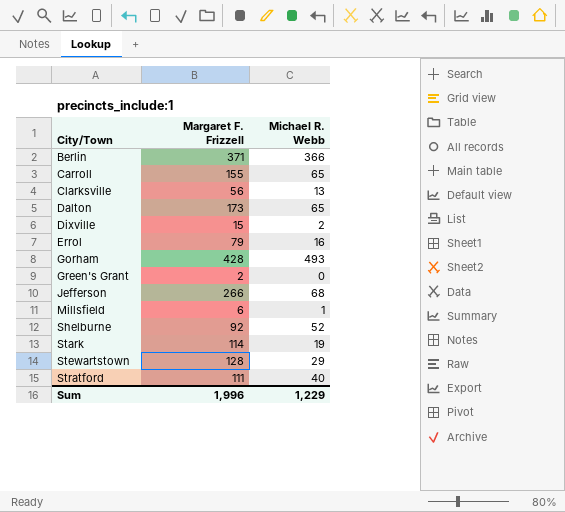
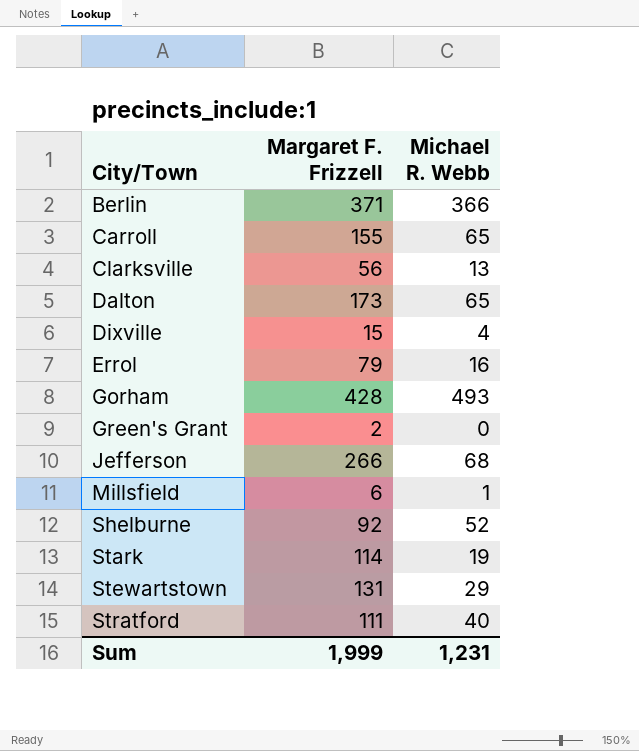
Dixville | Michael R. Webb: 2 -> 4
Stewartstown | Margaret F. Frizzell: 128 -> 131
Sum | Margaret F. Frizzell: 1,996 -> 1,999
Sum | Michael R. Webb: 1,229 -> 1,231

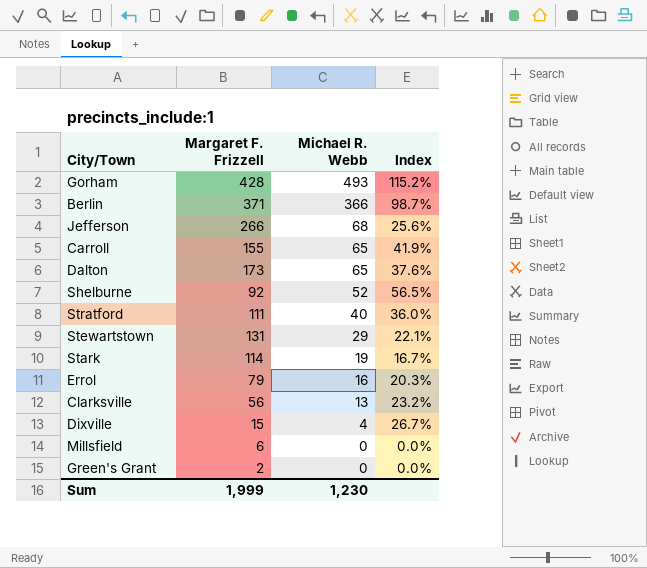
row order: City/Town ascending -> Michael R. Webb descending
column Index | formula: none -> [Michael R. Webb] / [Margaret F. Frizzell]
Millsfield | Michael R. Webb: 1 -> 0
Sum | Michael R. Webb: 1,231 -> 1,230

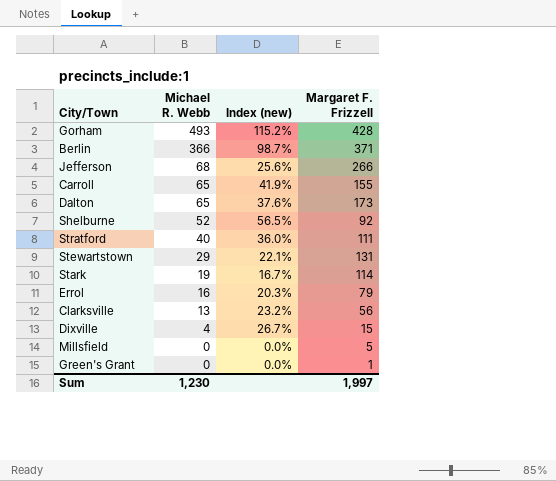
column name: Index -> Index (new)
column Margaret F. Frizzell | position: 2 -> 4
Millsfield | Margaret F. Frizzell: 6 -> 5
Green's Grant | Margaret F. Frizzell: 2 -> 1
Sum | Margaret F. Frizzell: 1,999 -> 1,997

